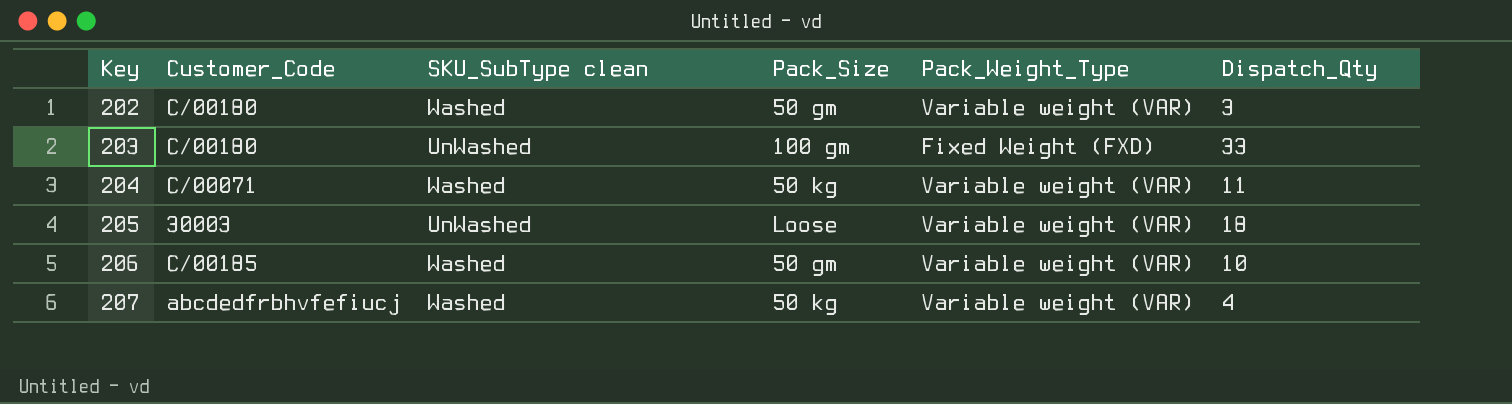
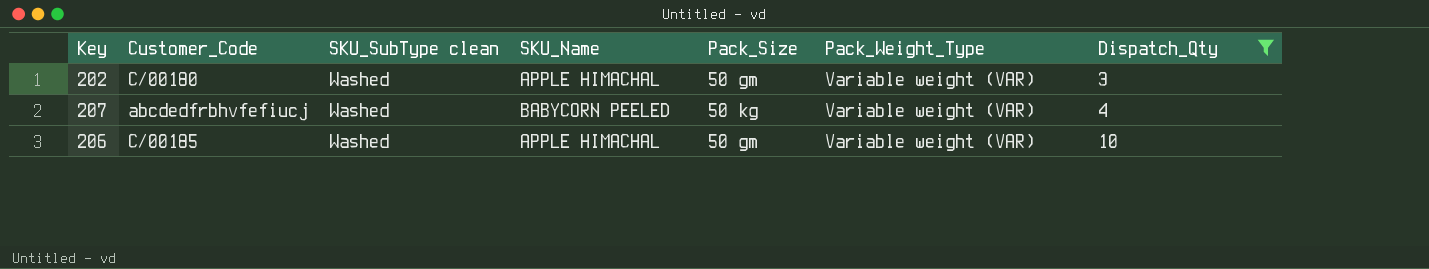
filter: none -> Dispatch_Qty <= 10
row order: Key ascending -> Dispatch_Qty ascending
column SKU_Name | position: none -> 4

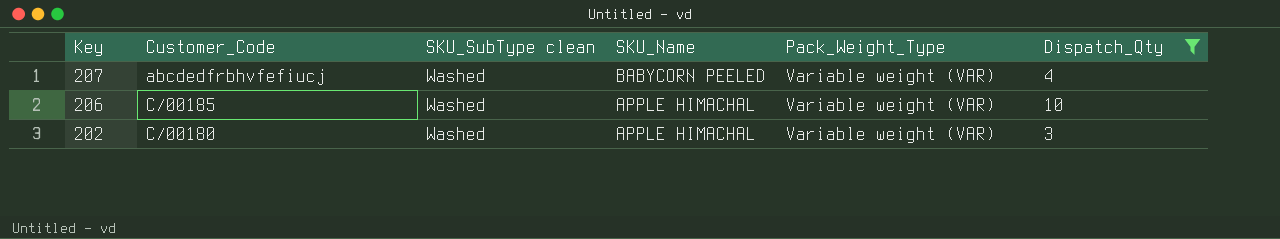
row order: Dispatch_Qty ascending -> Key descending
column Pack_Size | position: 5 -> none

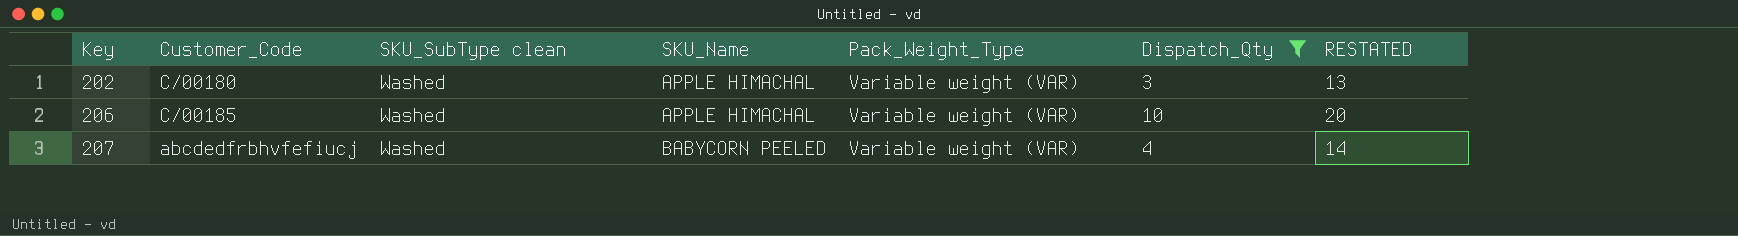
row order: Key descending -> Key ascending
column RESTATED | formula: none -> [Dispatch_Qty] + 10

